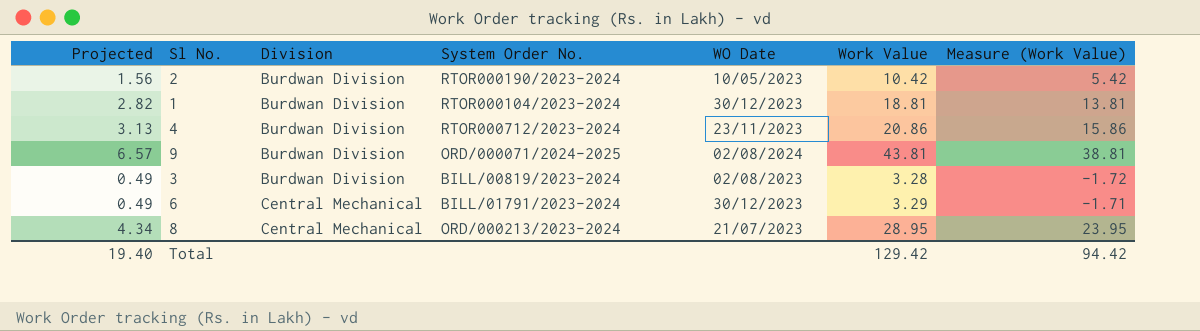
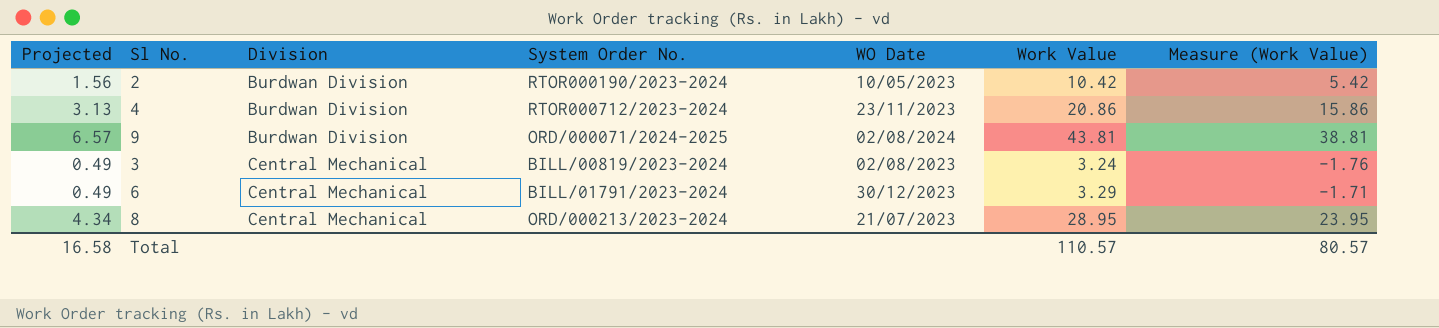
row 1: 2.82 | Burdwan Division | RTOR000104/2023-2024 | 30/12/2023 | 18.81 | 13.81 -> none
3 | Division: Burdwan Division -> Central Mechanical
3 | Work Value: 3.28 -> 3.24
3 | Measure (Work Value): -1.72 -> -1.76
Total | Projected: 19.40 -> 16.58
Total | Work Value: 129.42 -> 110.57
Total | Measure (Work Value): 94.42 -> 80.57

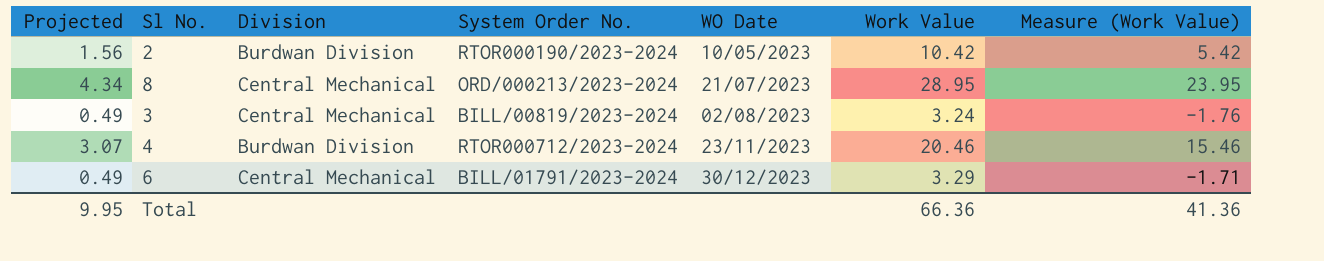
row order: Division ascending -> WO Date ascending
row 9: 6.57 | Burdwan Division | ORD/000071/2024-2025 | 02/08/2024 | 43.81 | 38.81 -> none
4 | Projected: 3.13 -> 3.07
4 | Work Value: 20.86 -> 20.46
4 | Measure (Work Value): 15.86 -> 15.46
Total | Projected: 16.58 -> 9.95
Total | Work Value: 110.57 -> 66.36
Total | Measure (Work Value): 80.57 -> 41.36

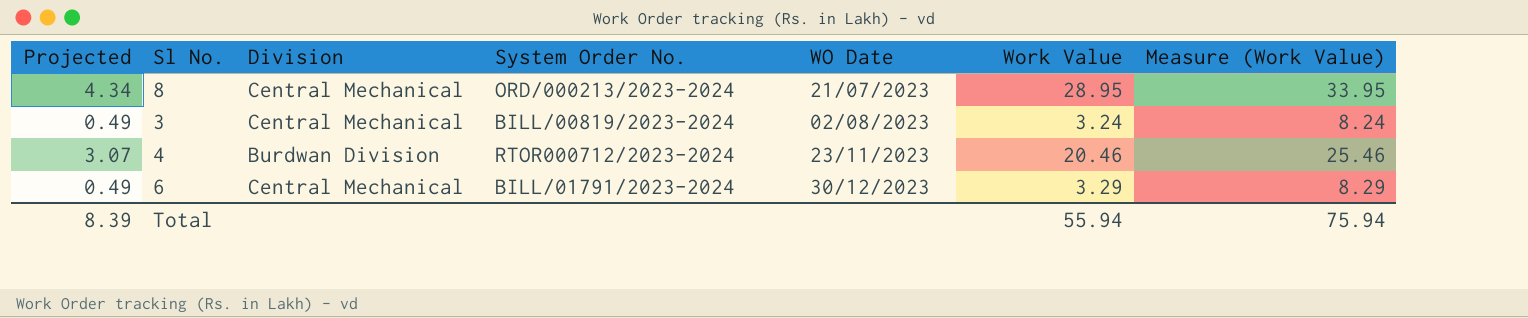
column Measure (Work Value) | formula: [Work Value] - 5 -> [Work Value] + 5
row 2: 1.56 | Burdwan Division | RTOR000190/2023-2024 | 10/05/2023 | 10.42 | 5.42 -> none
Total | Projected: 9.95 -> 8.39
Total | Work Value: 66.36 -> 55.94
Total | Measure (Work Value): 41.36 -> 75.94

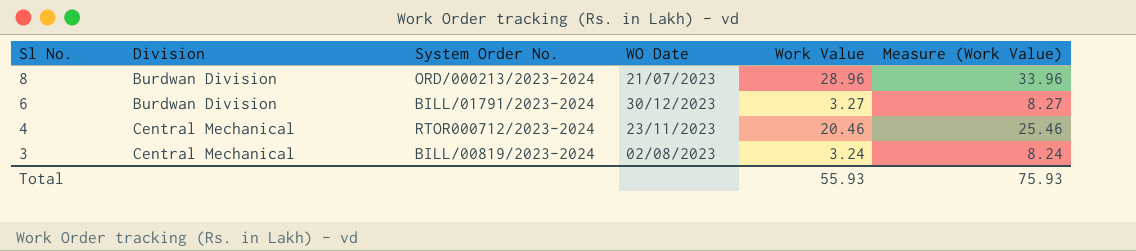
row order: WO Date ascending -> Sl No. descending
column Projected | formula: [Work Value] * 0.15 -> none
8 | Division: Central Mechanical -> Burdwan Division
8 | Work Value: 28.95 -> 28.96
8 | Measure (Work Value): 33.95 -> 33.96
6 | Division: Central Mechanical -> Burdwan Division
6 | Work Value: 3.29 -> 3.27
6 | Measure (Work Value): 8.29 -> 8.27
4 | Division: Burdwan Division -> Central Mechanical
Total | Work Value: 55.94 -> 55.93
Total | Measure (Work Value): 75.94 -> 75.93

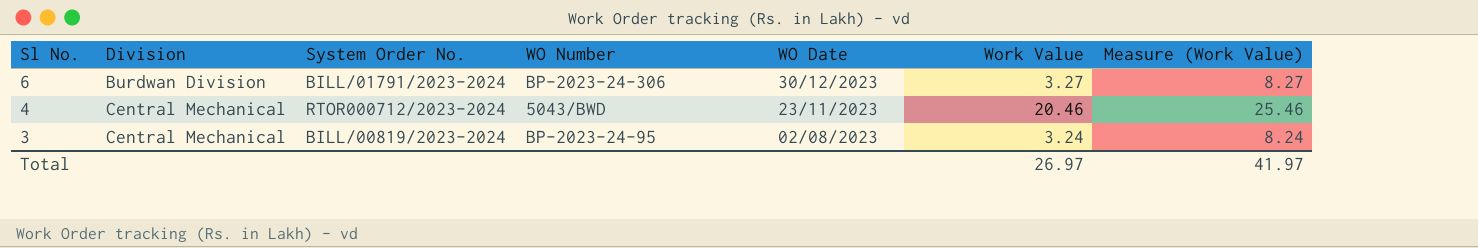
column WO Number | position: none -> 4
row 8: Burdwan Division | ORD/000213/2023-2024 | 21/07/2023 | 28.96 | 33.96 -> none
Total | Work Value: 55.93 -> 26.97
Total | Measure (Work Value): 75.93 -> 41.97

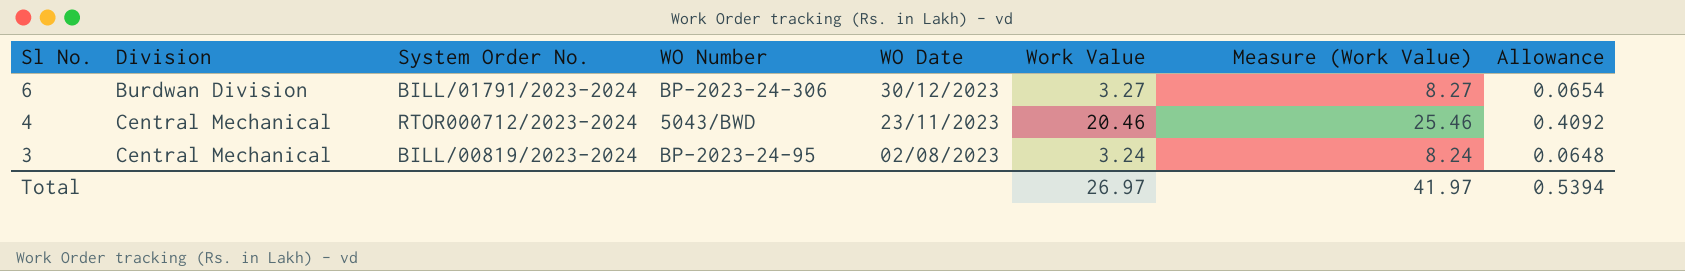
column Allowance | formula: none -> [Work Value] * 0.02

